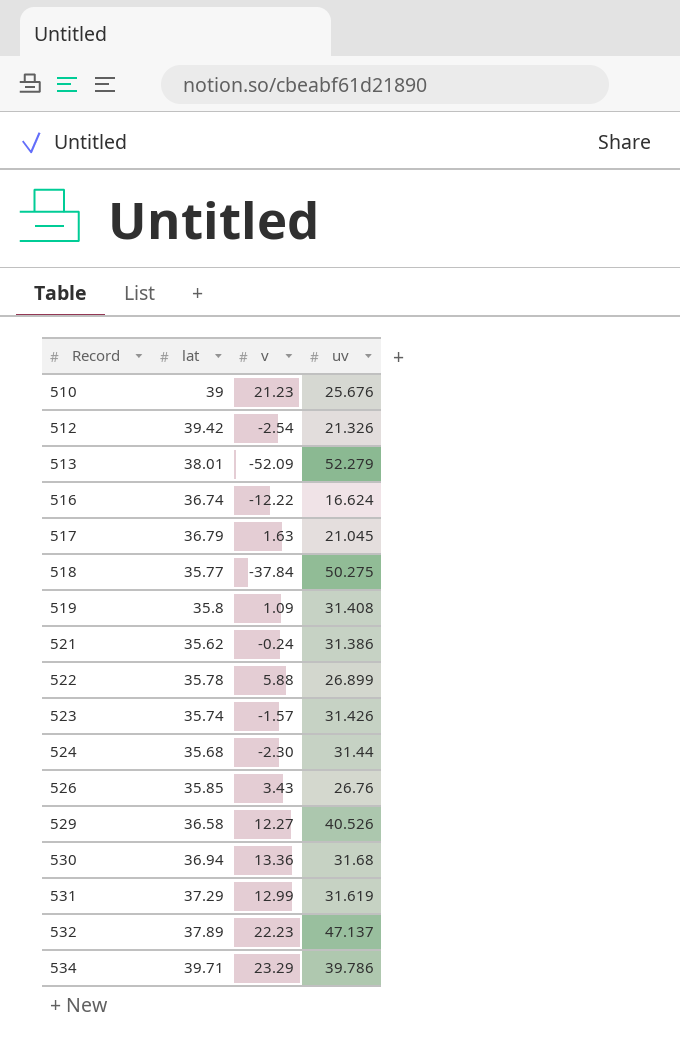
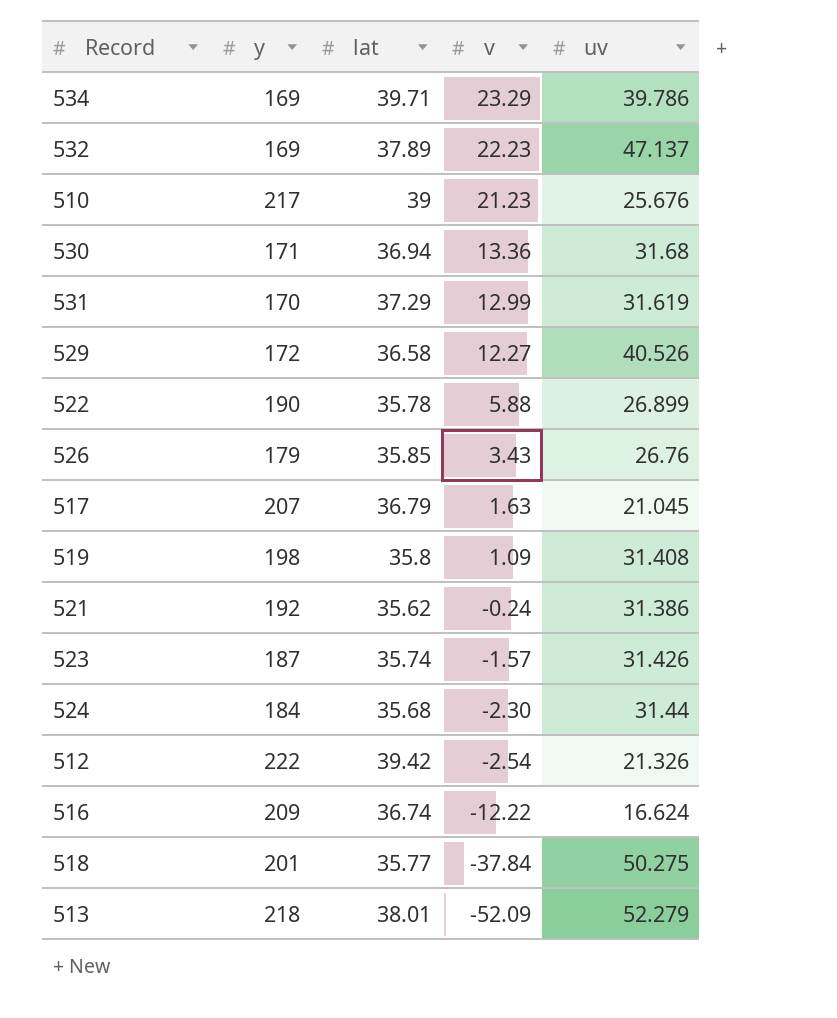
row order: Record ascending -> v descending
column y | position: none -> 2

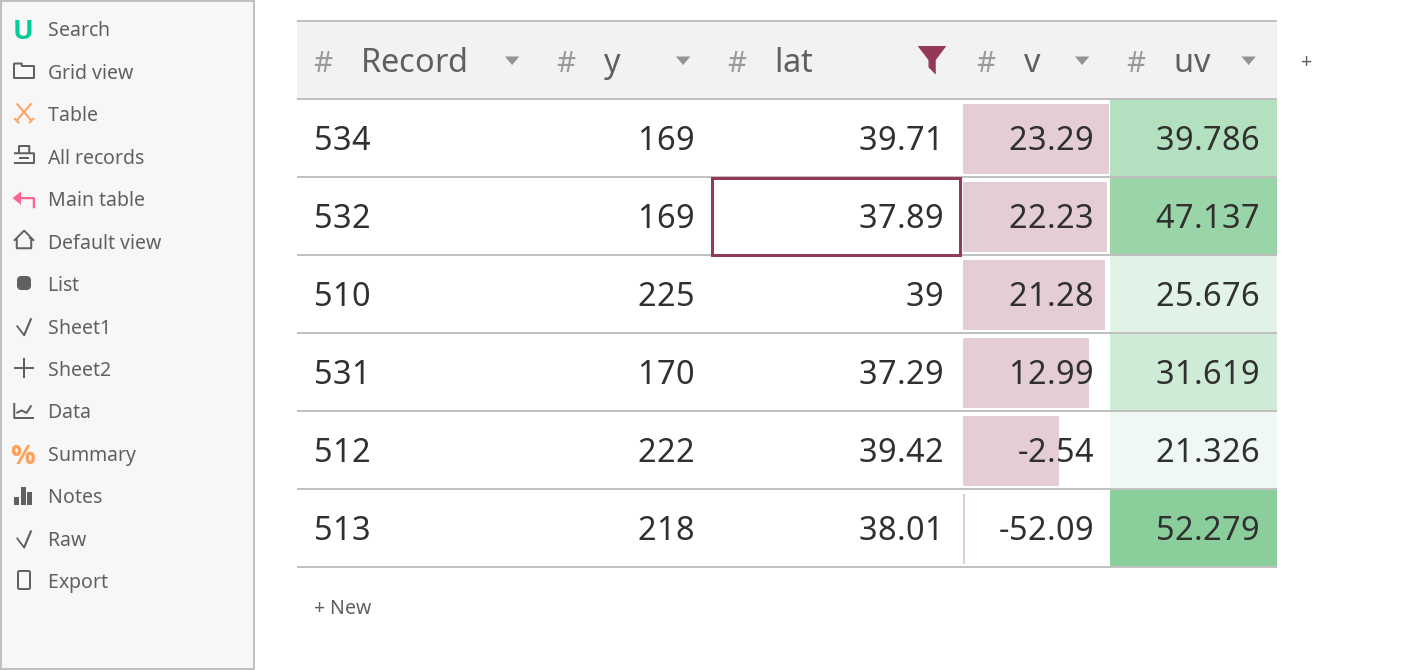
filter: none -> lat >= 37.29
510 | y: 217 -> 225
510 | v: 21.23 -> 21.28

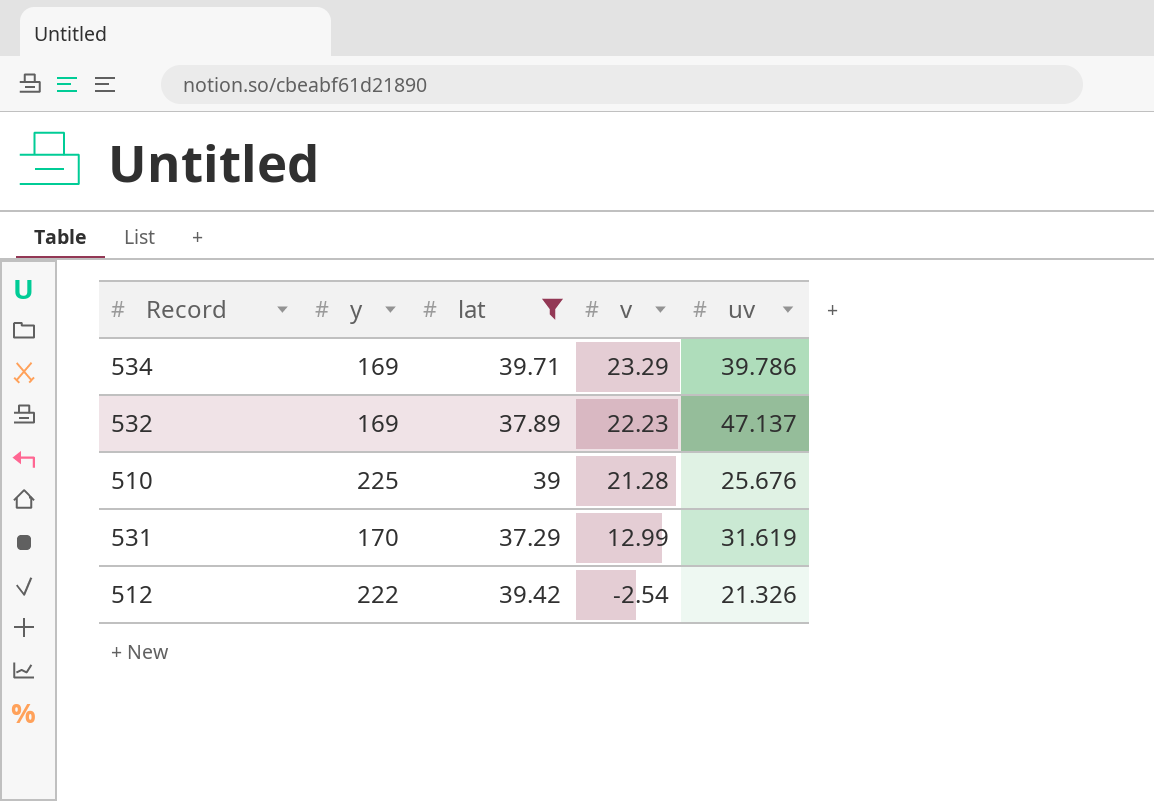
row 513: 218 | 38.01 | -52.09 | 52.279 -> none

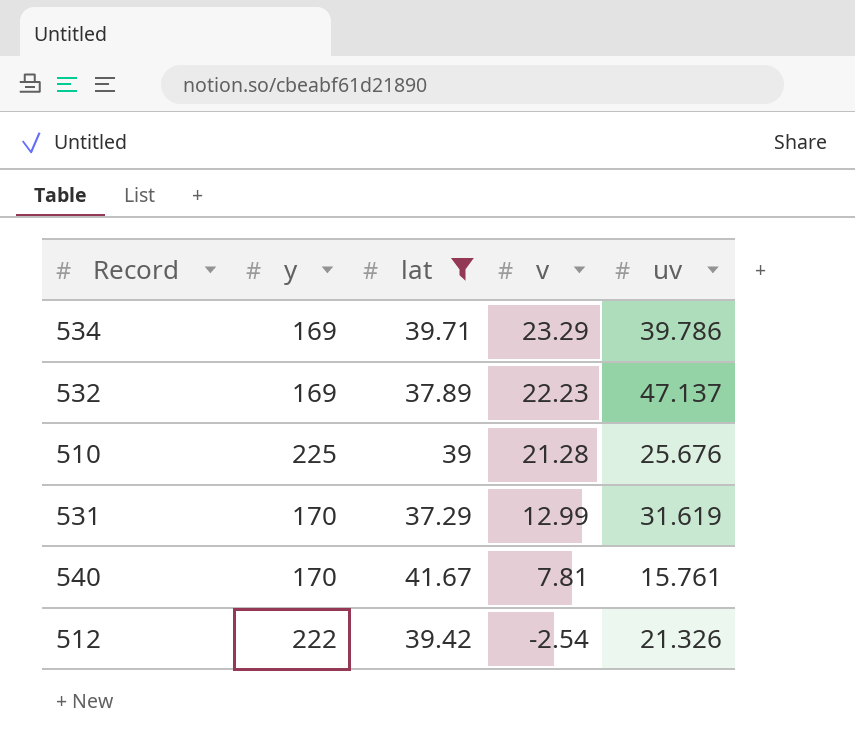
row 540: none -> 170 | 41.67 | 7.81 | 15.761

